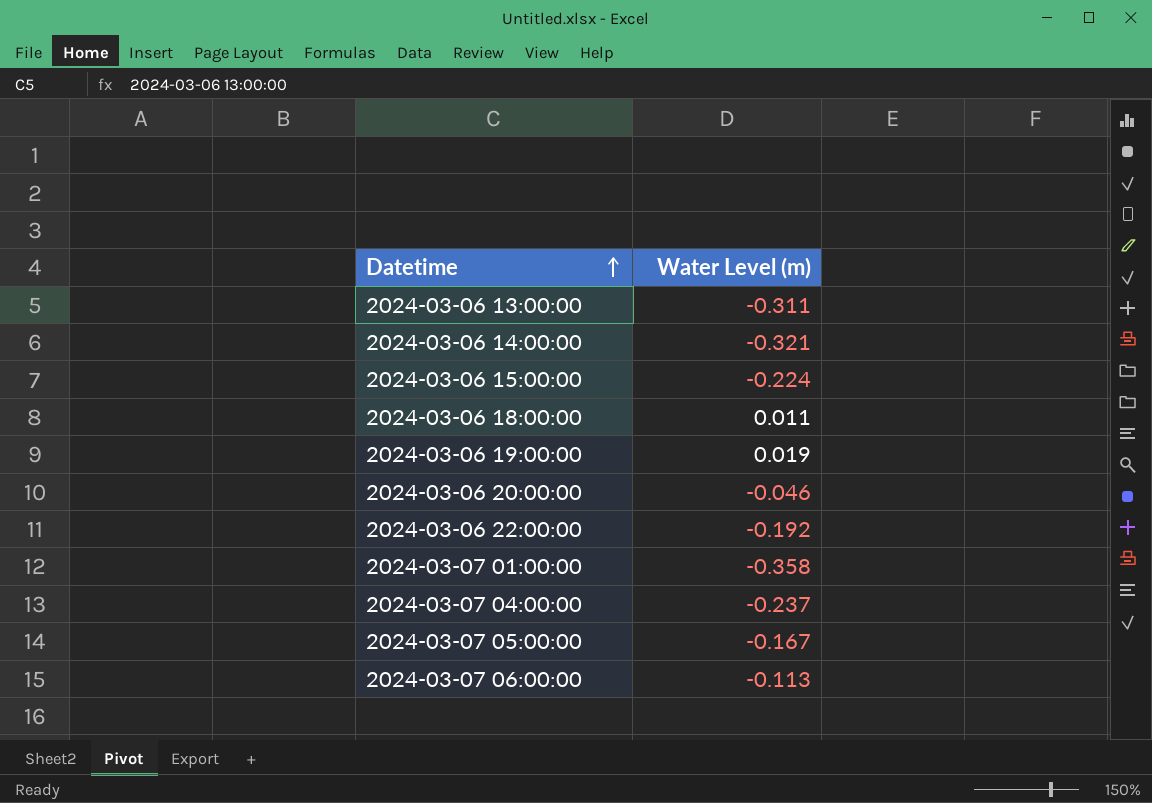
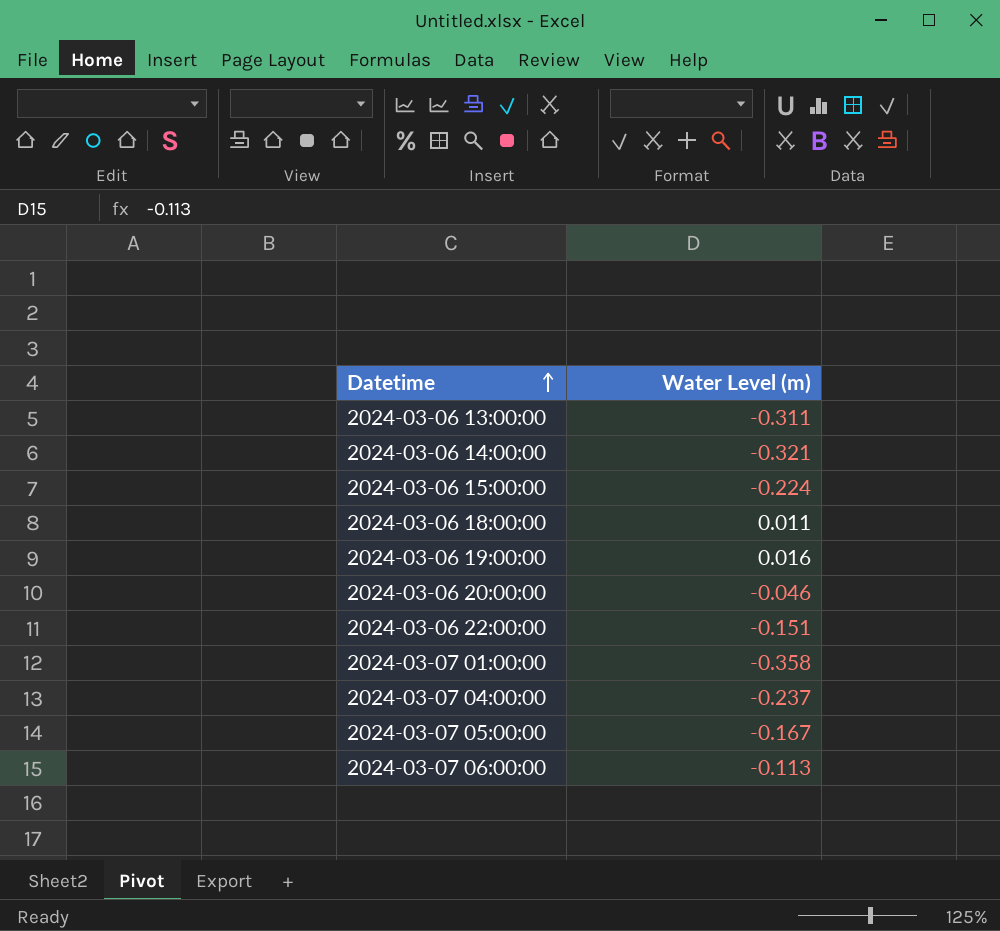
2024-03-06 19:00:00 | Water Level (m): 0.019 -> 0.016
2024-03-06 22:00:00 | Water Level (m): -0.192 -> -0.151

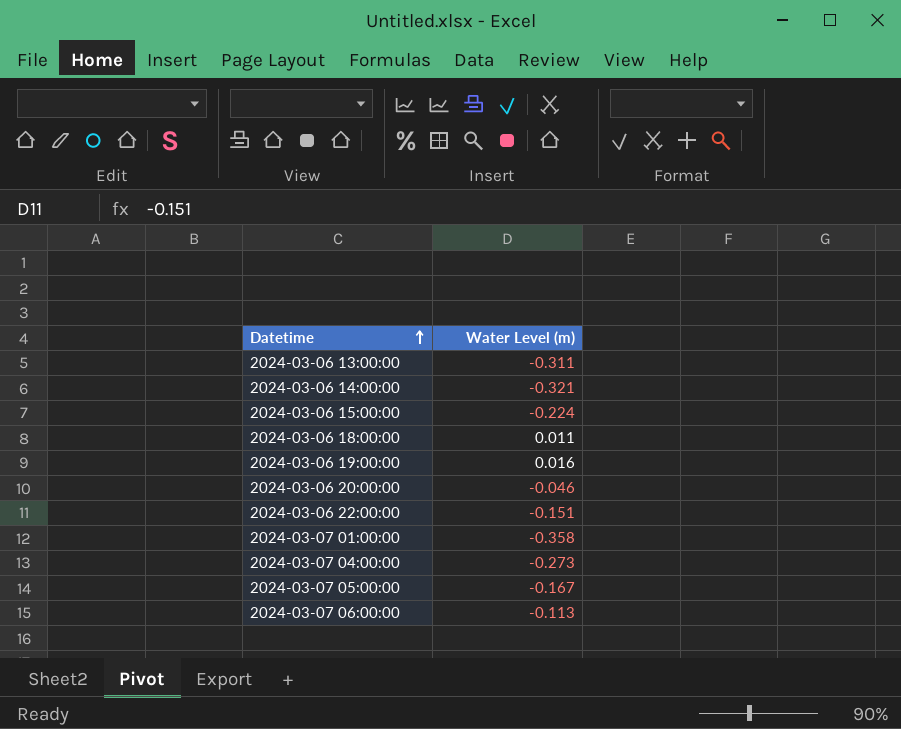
2024-03-07 04:00:00 | Water Level (m): -0.237 -> -0.273

